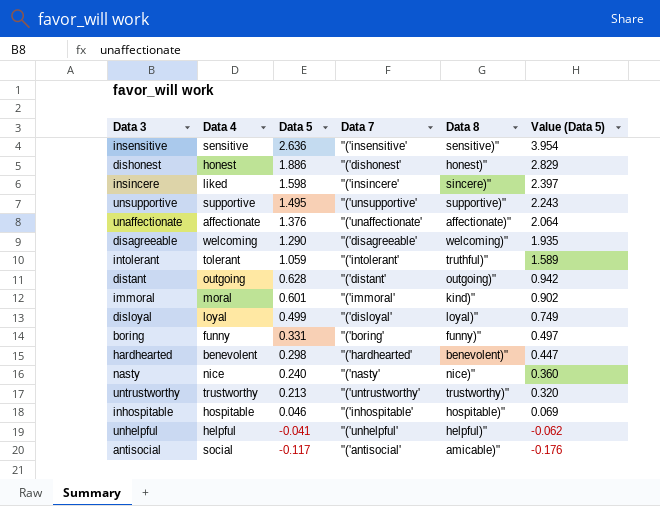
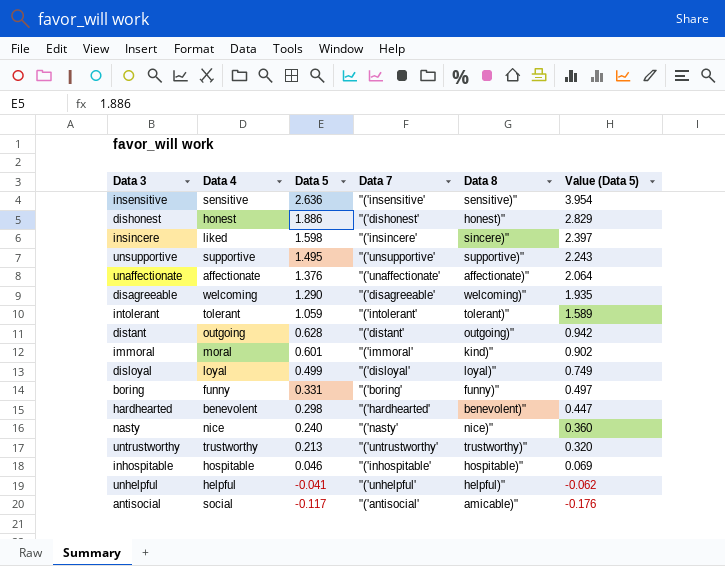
intolerant | Data 8: truthful)" -> tolerant)"

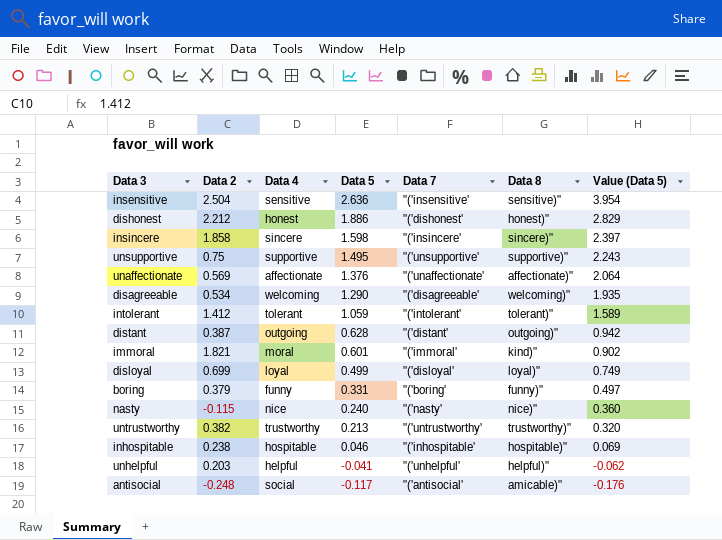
column Data 2 | position: none -> 2
row hardhearted: benevolent | 0.298 | "('hardhearted' | benevolent)" | 0.447 -> none
insincere | Data 4: liked -> sincere

